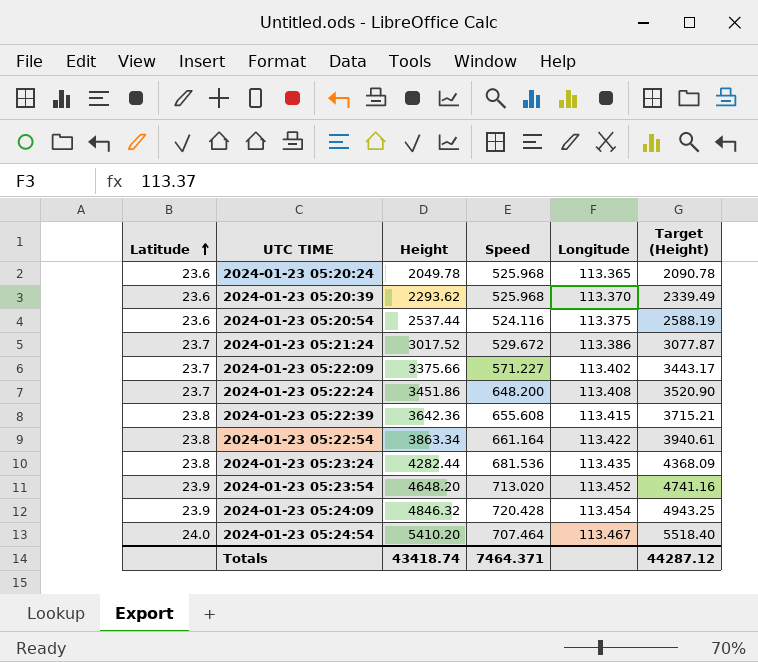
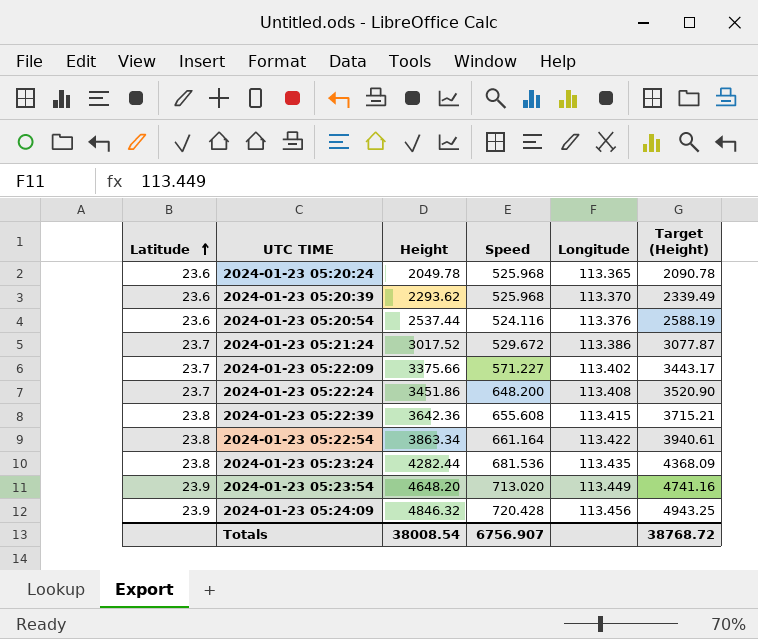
row 2024-01-23 05:24:54: 24.0 | 5410.20 | 707.464 | 113.467 | 5518.40 -> none
2024-01-23 05:20:54 | Longitude: 113.375 -> 113.376
2024-01-23 05:23:54 | Longitude: 113.452 -> 113.449
2024-01-23 05:24:09 | Longitude: 113.454 -> 113.456
Totals | Height: 43418.74 -> 38008.54
Totals | Speed: 7464.371 -> 6756.907
Totals | Target (Height): 44287.12 -> 38768.72

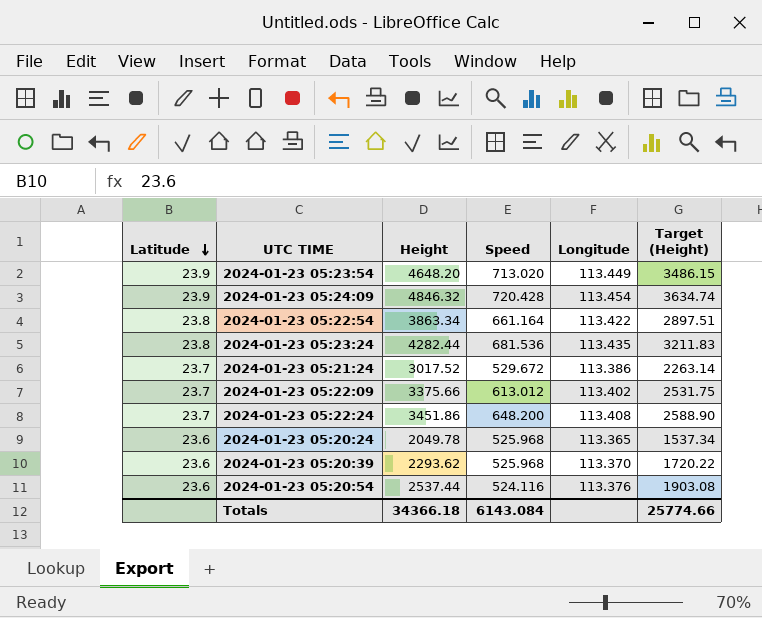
row order: Latitude ascending -> Latitude descending
column Target (Height) | formula: [Height] * 1.02 -> [Height] * 0.75
row 2024-01-23 05:22:39: 23.8 | 3642.36 | 655.608 | 113.415 | 3715.21 -> none
2024-01-23 05:24:09 | Longitude: 113.456 -> 113.454
2024-01-23 05:22:09 | Speed: 571.227 -> 613.012
Totals | Height: 38008.54 -> 34366.18
Totals | Speed: 6756.907 -> 6143.084
Totals | Target (Height): 38768.72 -> 25774.66

